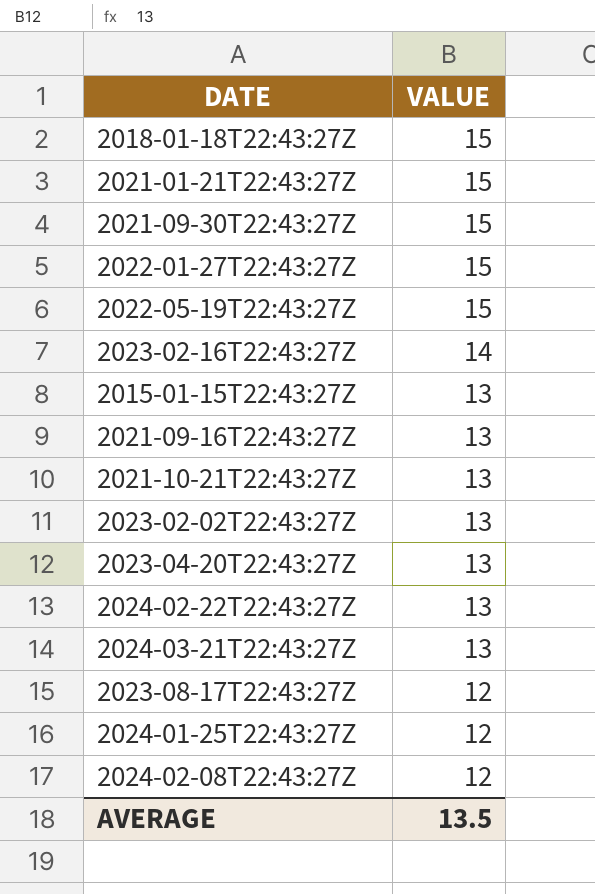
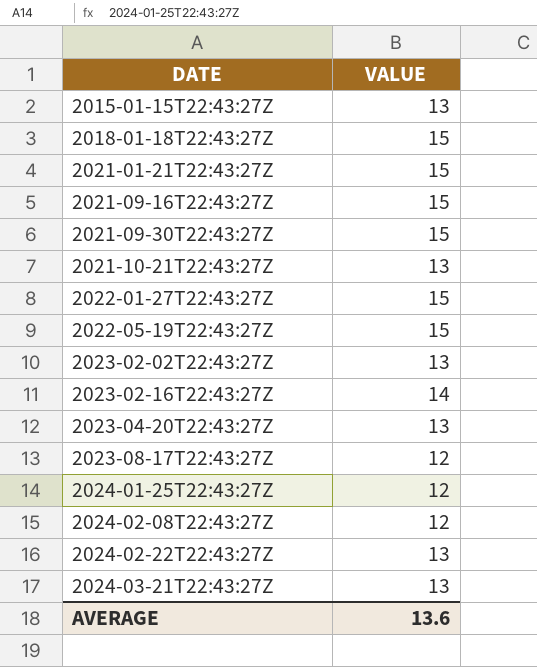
row order: VALUE descending -> DATE ascending
2021-09-16T22:43:27Z | VALUE: 13 -> 15
AVERAGE | VALUE: 13.5 -> 13.6

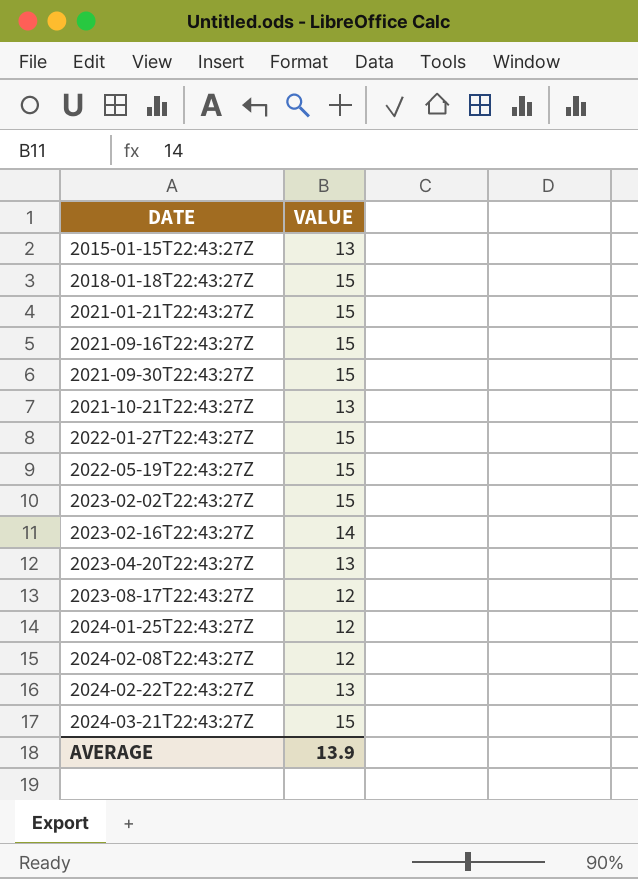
2023-02-02T22:43:27Z | VALUE: 13 -> 15
2024-03-21T22:43:27Z | VALUE: 13 -> 15
AVERAGE | VALUE: 13.6 -> 13.9

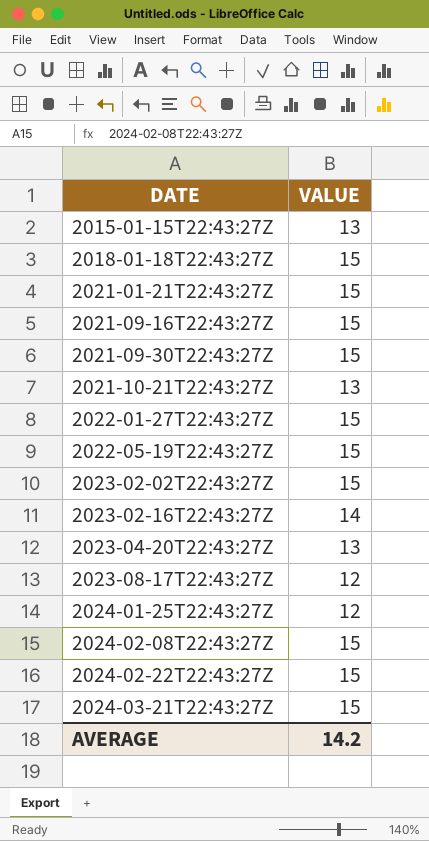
2024-02-08T22:43:27Z | VALUE: 12 -> 15
2024-02-22T22:43:27Z | VALUE: 13 -> 15
AVERAGE | VALUE: 13.9 -> 14.2

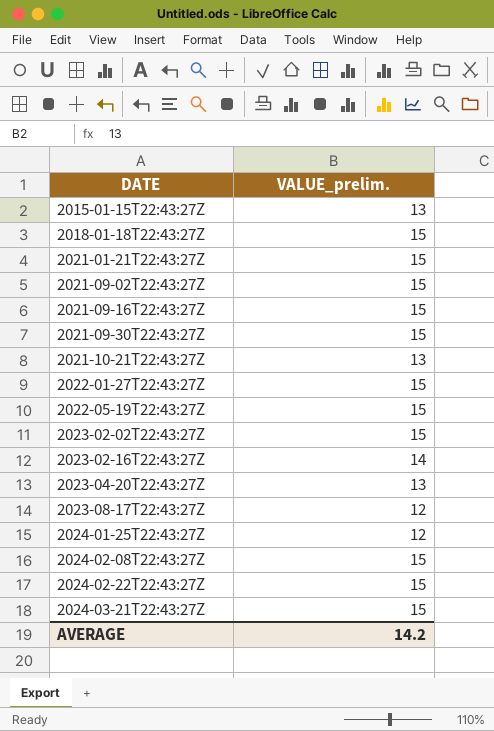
column name: VALUE -> VALUE_prelim.
row 2021-09-02T22:43:27Z: none -> 15

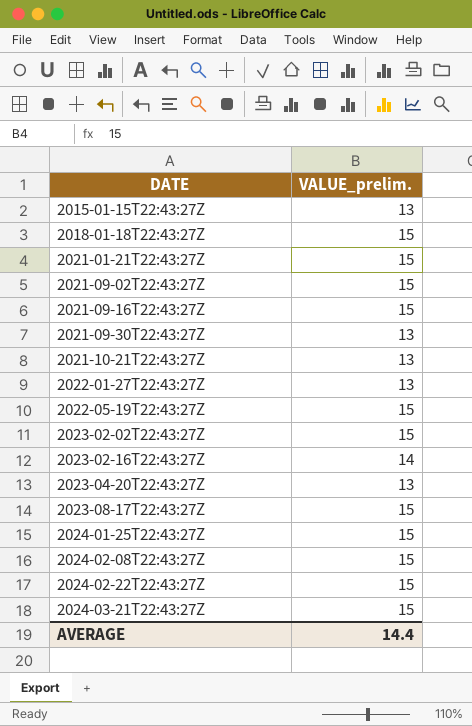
2021-09-30T22:43:27Z | VALUE_prelim.: 15 -> 13
2022-01-27T22:43:27Z | VALUE_prelim.: 15 -> 13
2023-08-17T22:43:27Z | VALUE_prelim.: 12 -> 15
2024-01-25T22:43:27Z | VALUE_prelim.: 12 -> 15
AVERAGE | VALUE_prelim.: 14.2 -> 14.4

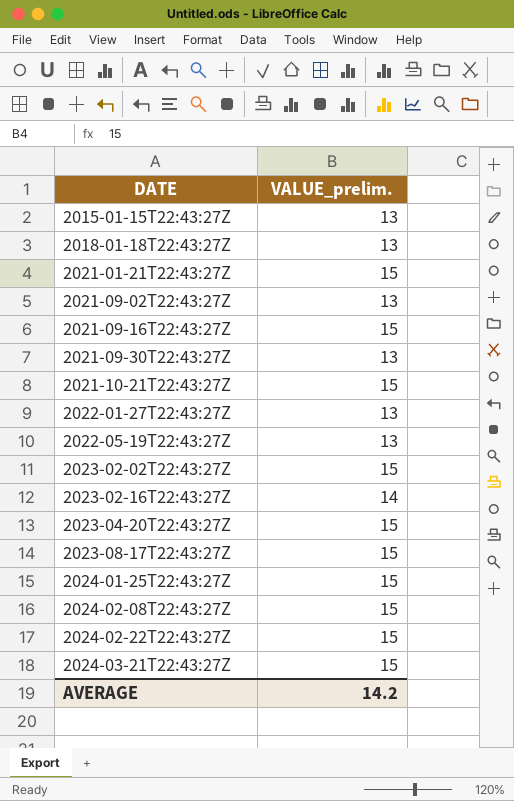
2018-01-18T22:43:27Z | VALUE_prelim.: 15 -> 13
2021-09-02T22:43:27Z | VALUE_prelim.: 15 -> 13
2021-10-21T22:43:27Z | VALUE_prelim.: 13 -> 15
2022-05-19T22:43:27Z | VALUE_prelim.: 15 -> 13
2023-04-20T22:43:27Z | VALUE_prelim.: 13 -> 15
AVERAGE | VALUE_prelim.: 14.4 -> 14.2

